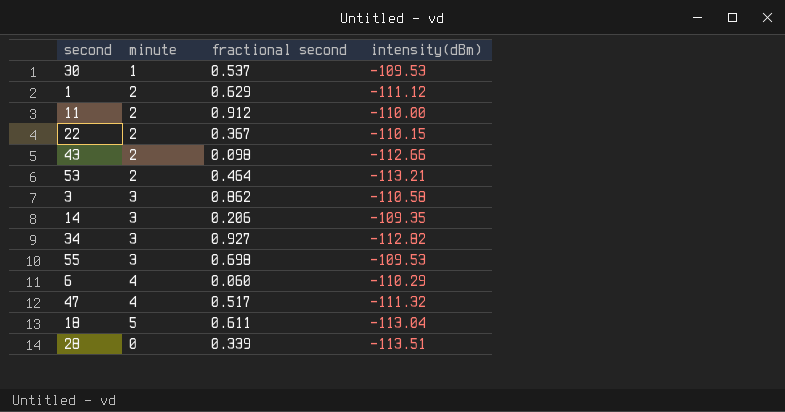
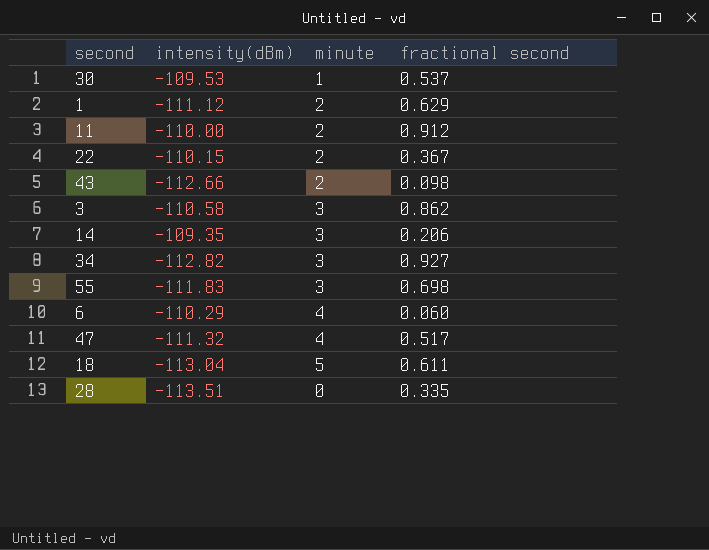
column intensity(dBm) | position: 4 -> 2
row 53: 2 | 0.464 | -113.21 -> none
55 | intensity(dBm): -109.53 -> -111.83
28 | fractional second: 0.339 -> 0.335

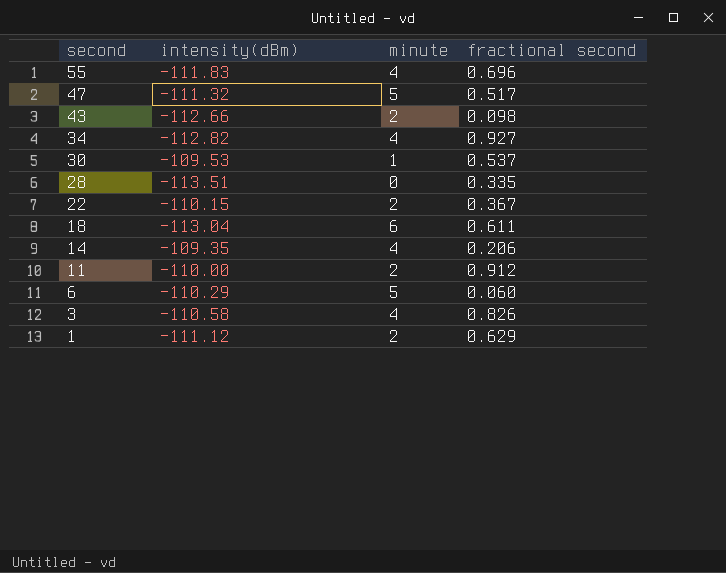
row order: none -> second descending
55 | minute: 3 -> 4
55 | fractional second: 0.698 -> 0.696
47 | minute: 4 -> 5
34 | minute: 3 -> 4
18 | minute: 5 -> 6
14 | minute: 3 -> 4
6 | minute: 4 -> 5
3 | minute: 3 -> 4
3 | fractional second: 0.862 -> 0.826

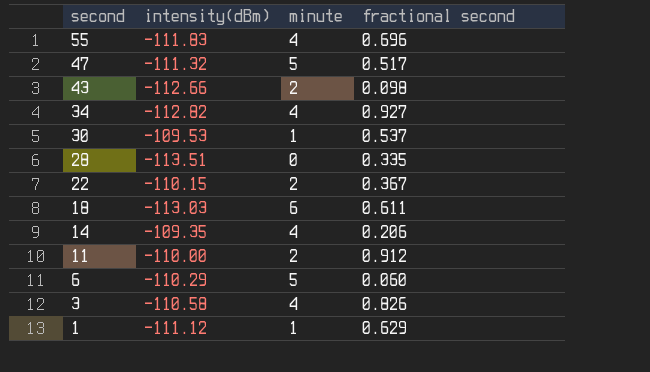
18 | intensity(dBm): -113.04 -> -113.03
1 | minute: 2 -> 1

